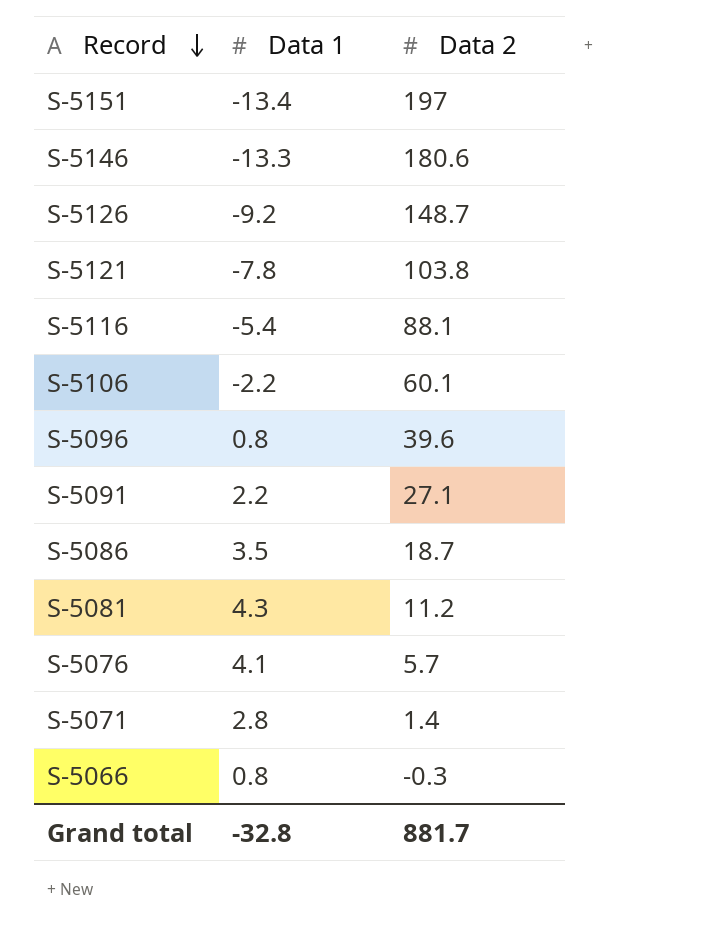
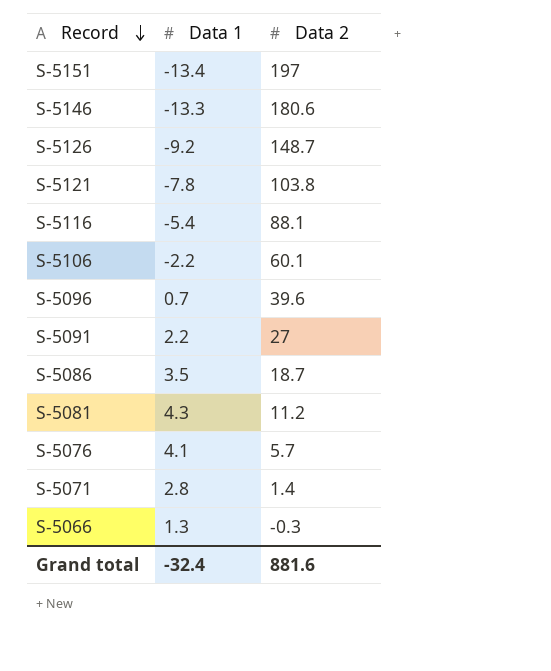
S-5096 | Data 1: 0.8 -> 0.7
S-5091 | Data 2: 27.1 -> 27
S-5066 | Data 1: 0.8 -> 1.3
Grand total | Data 1: -32.8 -> -32.4
Grand total | Data 2: 881.7 -> 881.6

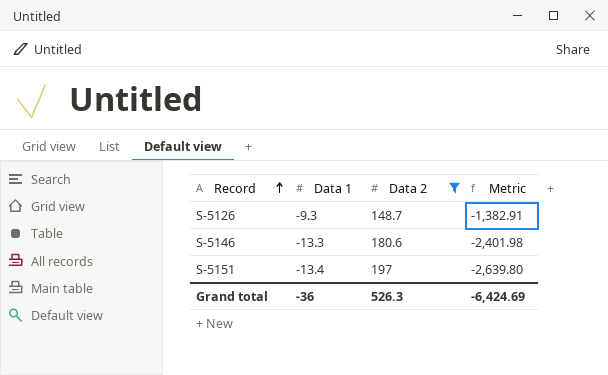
filter: none -> Data 2 >= 148.7
row order: Record descending -> Record ascending
column Metric | formula: none -> [Data 1] * [Data 2]
S-5126 | Data 1: -9.2 -> -9.3
Grand total | Data 1: -32.4 -> -36
Grand total | Data 2: 881.6 -> 526.3

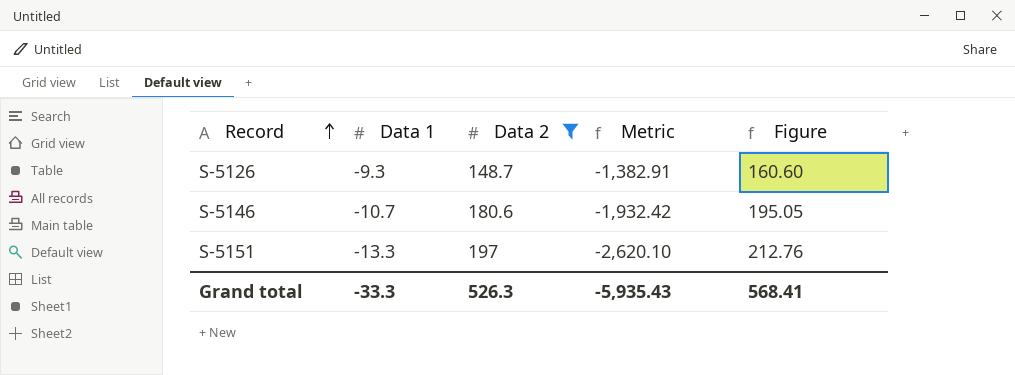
column Figure | formula: none -> [Data 2] * 1.08
S-5146 | Data 1: -13.3 -> -10.7
S-5146 | Metric: -2,401.98 -> -1,932.42
S-5151 | Data 1: -13.4 -> -13.3
S-5151 | Metric: -2,639.80 -> -2,620.10
Grand total | Data 1: -36 -> -33.3
Grand total | Metric: -6,424.69 -> -5,935.43

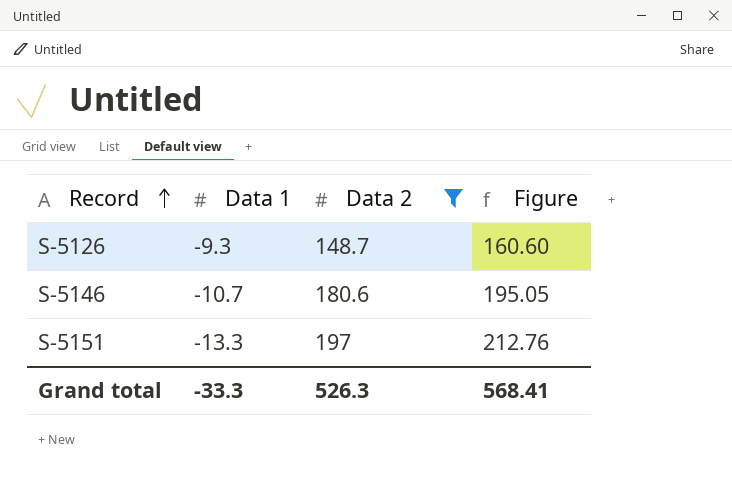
column Metric | formula: [Data 1] * [Data 2] -> none

